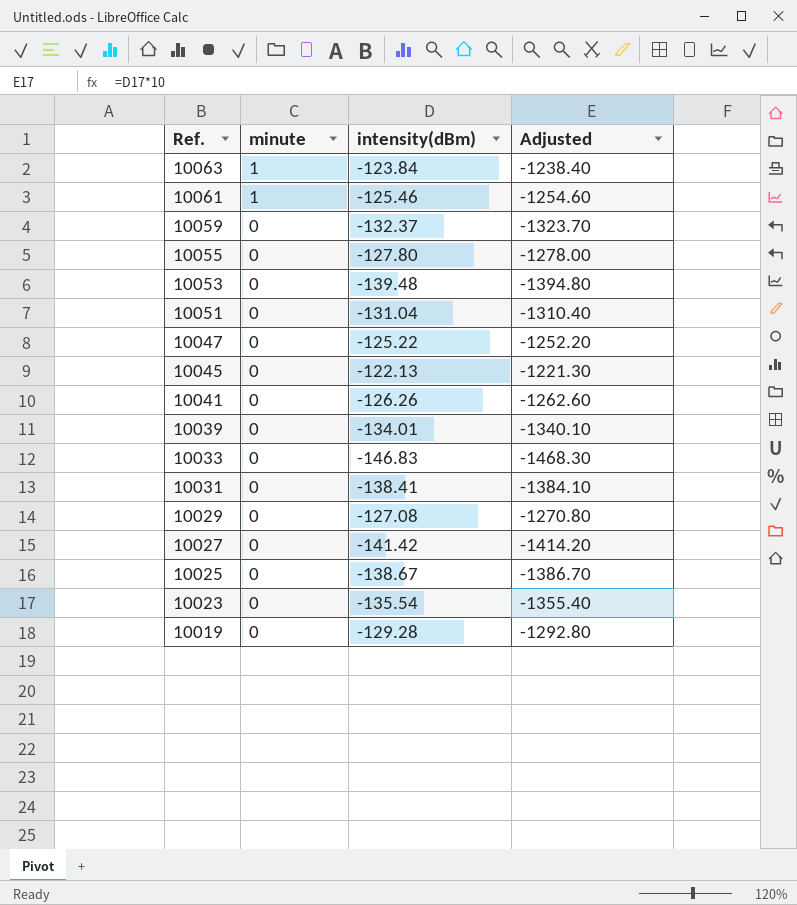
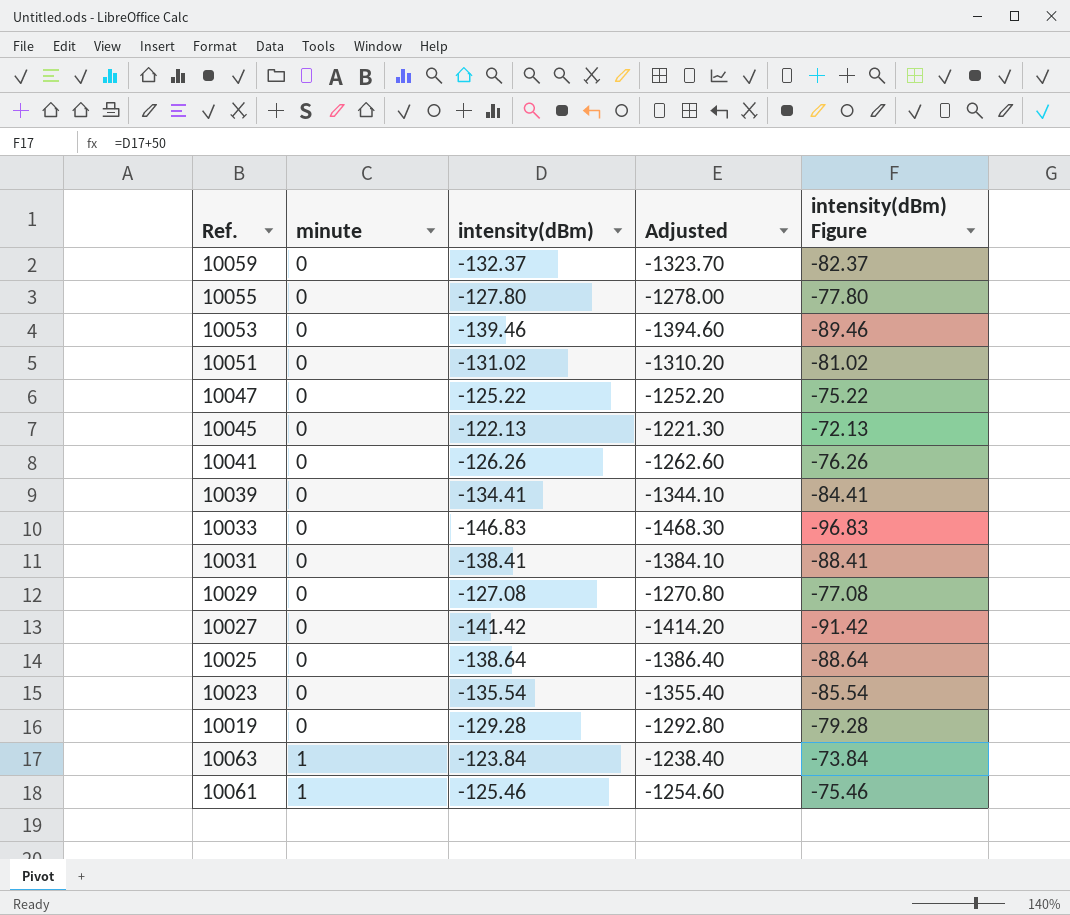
row order: Ref. descending -> minute ascending
column intensity(dBm) Figure | formula: none -> [intensity(dBm)] + 50
10053 | intensity(dBm): -139.48 -> -139.46
10053 | Adjusted: -1394.80 -> -1394.60
10051 | intensity(dBm): -131.04 -> -131.02
10051 | Adjusted: -1310.40 -> -1310.20
10039 | intensity(dBm): -134.01 -> -134.41
10039 | Adjusted: -1340.10 -> -1344.10
10025 | intensity(dBm): -138.67 -> -138.64
10025 | Adjusted: -1386.70 -> -1386.40

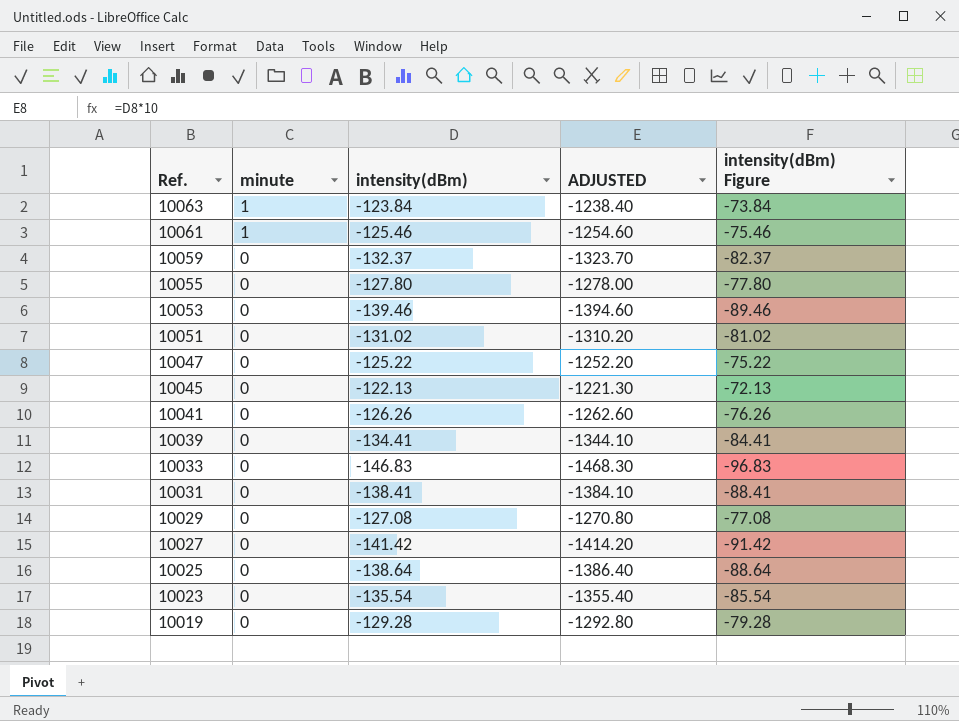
row order: minute ascending -> Ref. descending
column name: Adjusted -> ADJUSTED

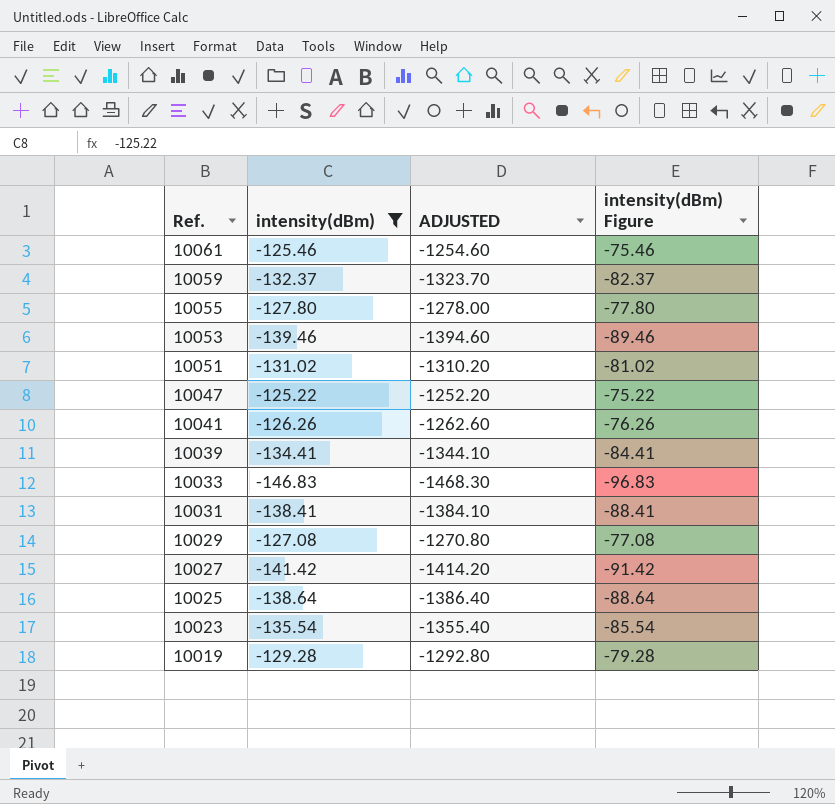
filter: none -> intensity(dBm) <= -125.22
column minute | position: 2 -> none

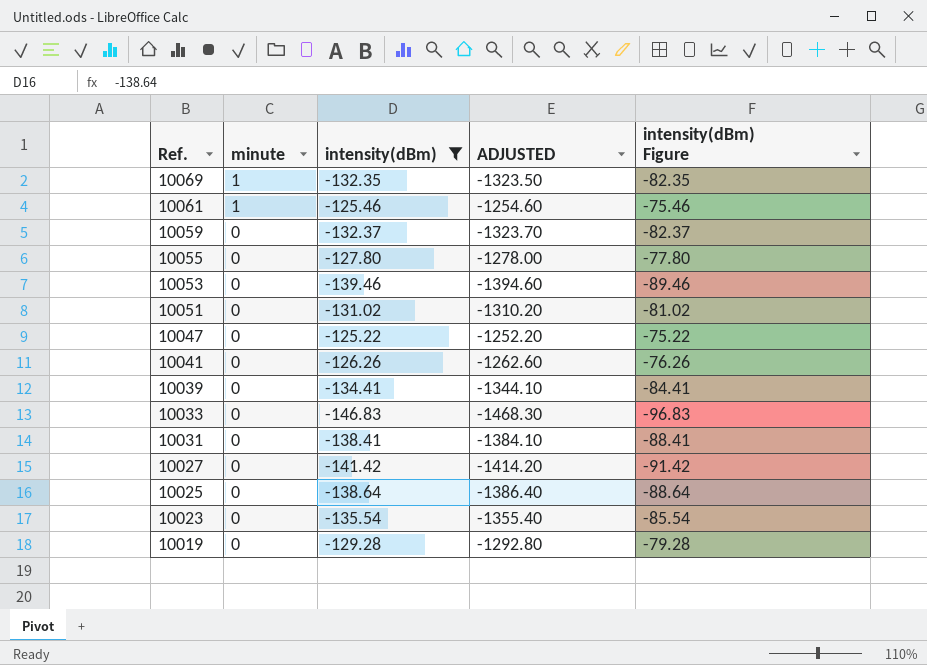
column minute | position: none -> 2
row 10029: -127.08 | -1270.80 | -77.08 -> none
row 10069: none -> 1 | -132.35 | -1323.50 | -82.35

